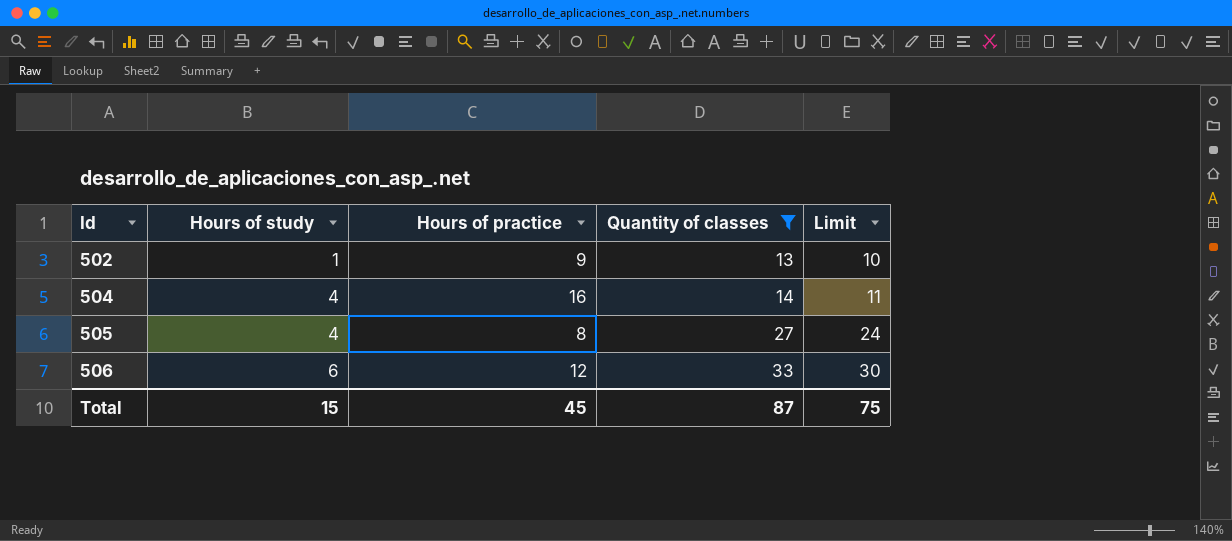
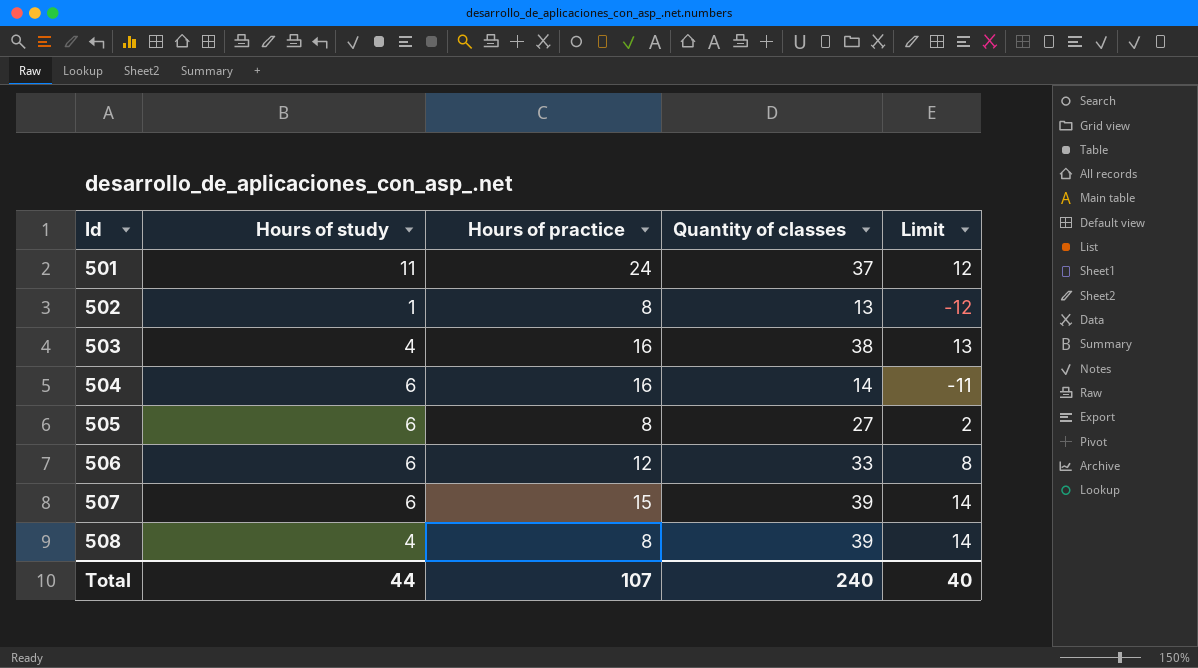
filter: Quantity of classes <= 33 -> none
column Limit | formula: [Quantity of classes] - 3 -> [Quantity of classes] - 25
502 | Hours of practice: 9 -> 8
504 | Hours of study: 4 -> 6
505 | Hours of study: 4 -> 6
Total | Hours of study: 15 -> 44
Total | Hours of practice: 45 -> 107
Total | Quantity of classes: 87 -> 240
Total | Limit: 75 -> 40

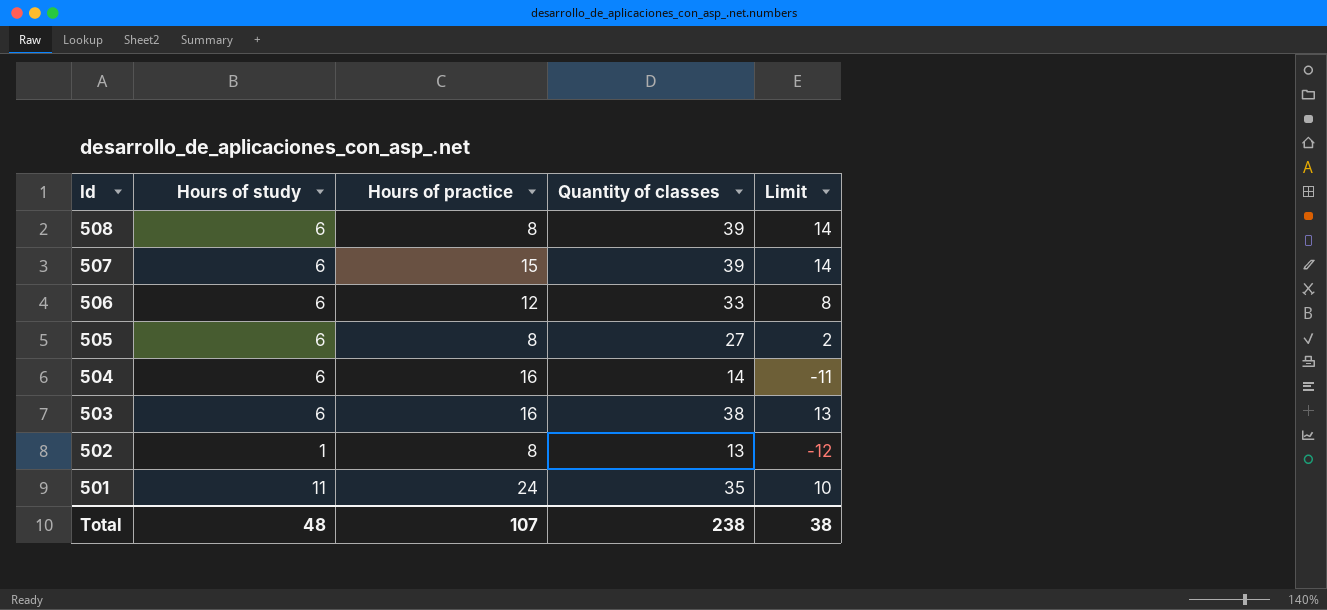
row order: Id ascending -> Id descending
508 | Hours of study: 4 -> 6
503 | Hours of study: 4 -> 6
501 | Quantity of classes: 37 -> 35
501 | Limit: 12 -> 10
Total | Hours of study: 44 -> 48
Total | Quantity of classes: 240 -> 238
Total | Limit: 40 -> 38

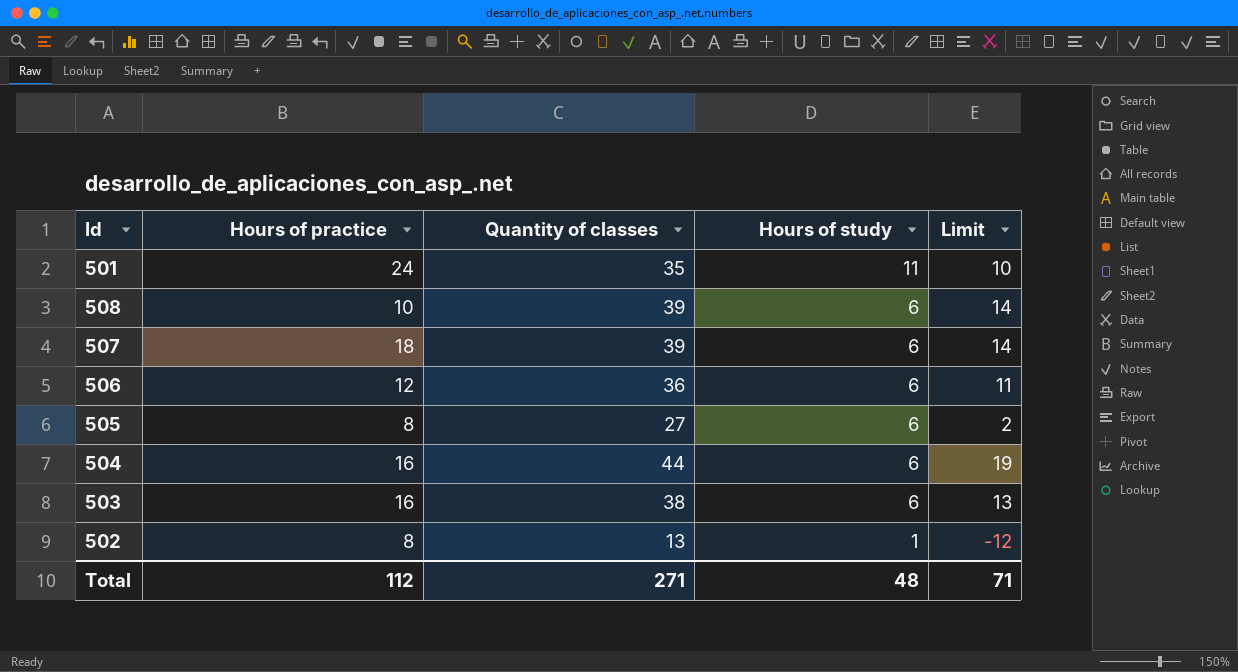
row order: Id descending -> Hours of study descending
column Hours of study | position: 2 -> 4
508 | Hours of practice: 8 -> 10
507 | Hours of practice: 15 -> 18
506 | Quantity of classes: 33 -> 36
506 | Limit: 8 -> 11
504 | Quantity of classes: 14 -> 44
504 | Limit: -11 -> 19
Total | Hours of practice: 107 -> 112
Total | Quantity of classes: 238 -> 271
Total | Limit: 38 -> 71

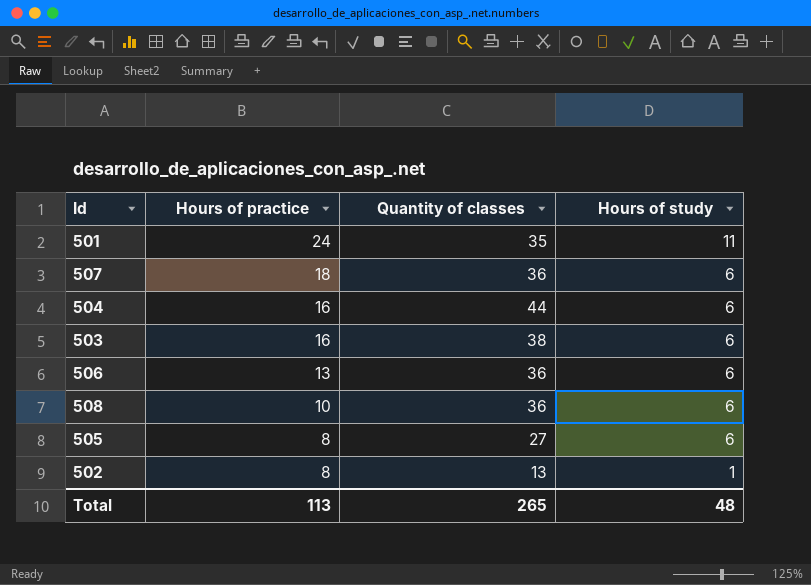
row order: Hours of study descending -> Hours of practice descending
column Limit | formula: [Quantity of classes] - 25 -> none
507 | Quantity of classes: 39 -> 36
506 | Hours of practice: 12 -> 13
508 | Quantity of classes: 39 -> 36
Total | Hours of practice: 112 -> 113
Total | Quantity of classes: 271 -> 265

